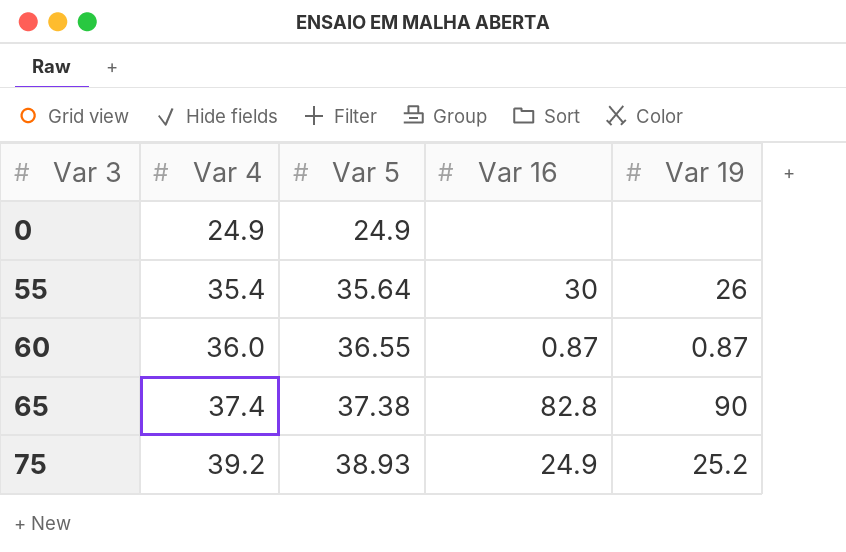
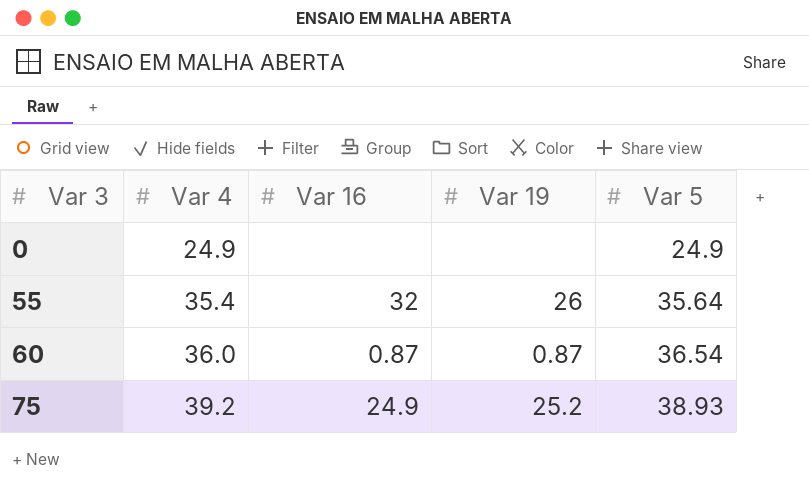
column Var 5 | position: 3 -> 5
row 65: 37.4 | 37.38 | 82.8 | 90 -> none
55 | Var 16: 30 -> 32
60 | Var 5: 36.55 -> 36.54

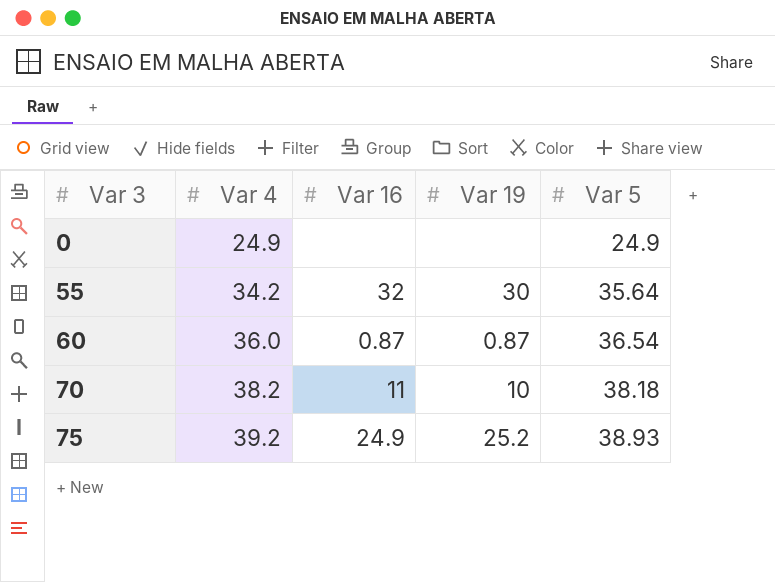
55 | Var 4: 35.4 -> 34.2
55 | Var 19: 26 -> 30
row 70: none -> 38.2 | 11 | 10 | 38.18

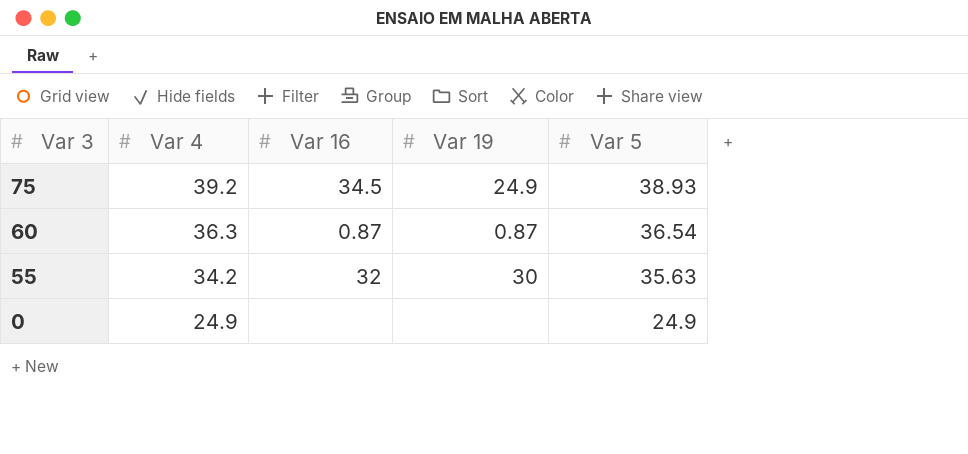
row order: Var 3 ascending -> Var 3 descending
row 70: 38.2 | 11 | 10 | 38.18 -> none
75 | Var 16: 24.9 -> 34.5
75 | Var 19: 25.2 -> 24.9
60 | Var 4: 36.0 -> 36.3
55 | Var 5: 35.64 -> 35.63

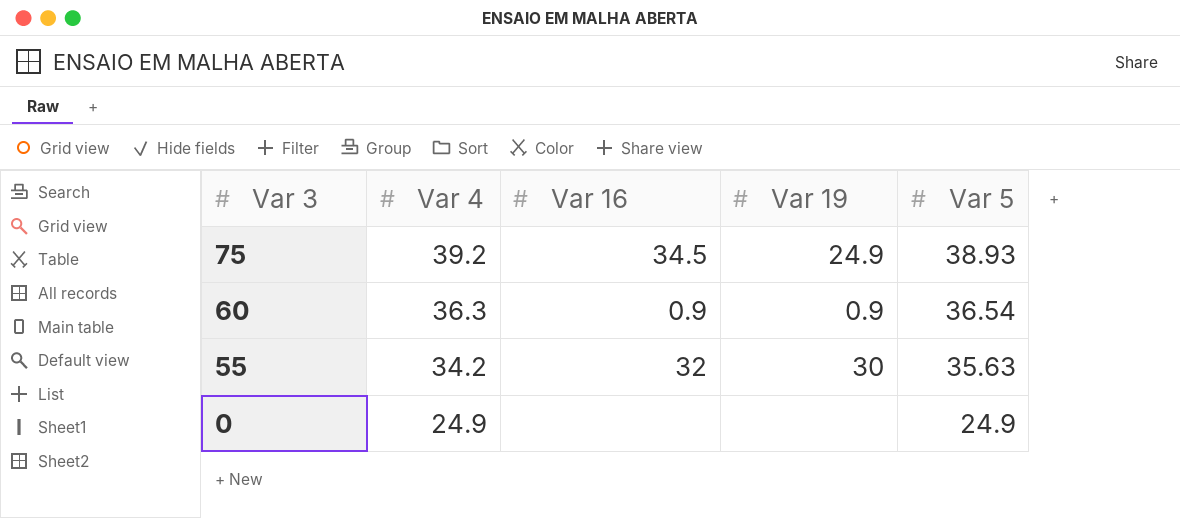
60 | Var 16: 0.87 -> 0.9
60 | Var 19: 0.87 -> 0.9

